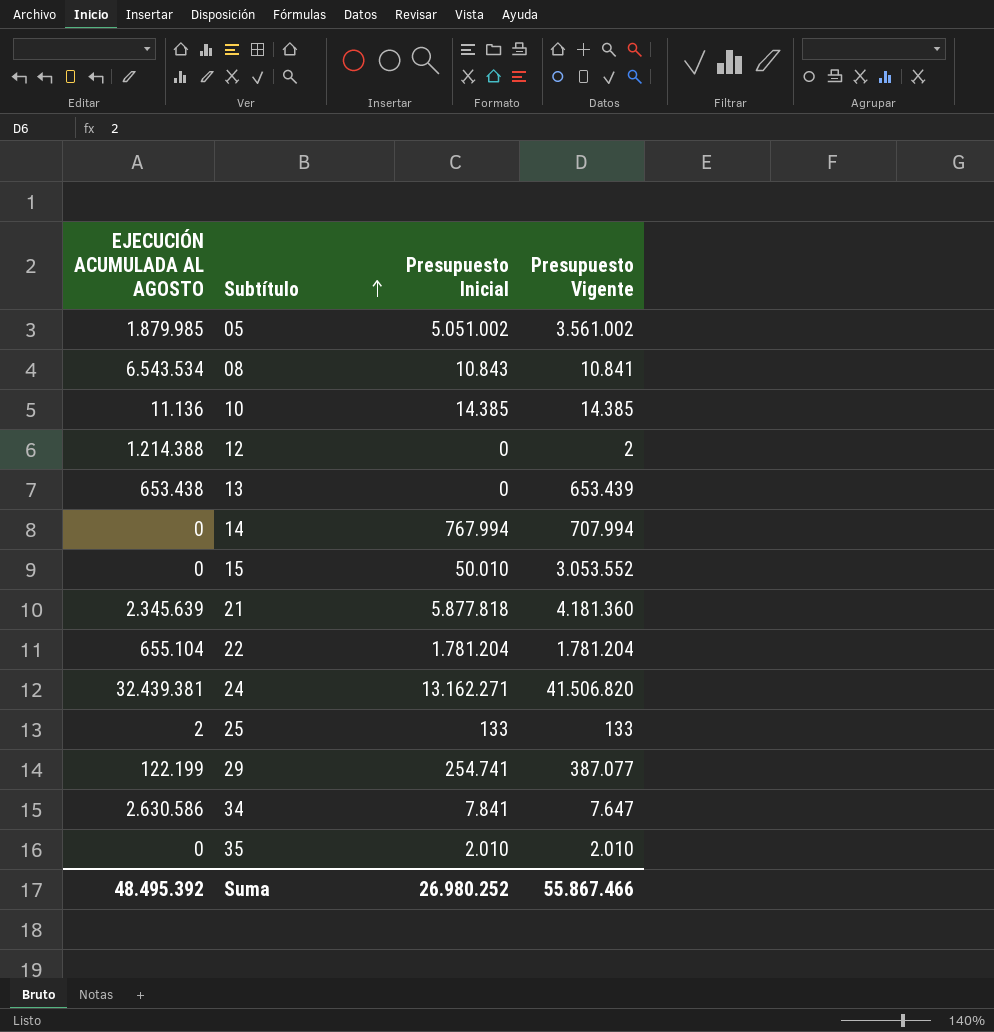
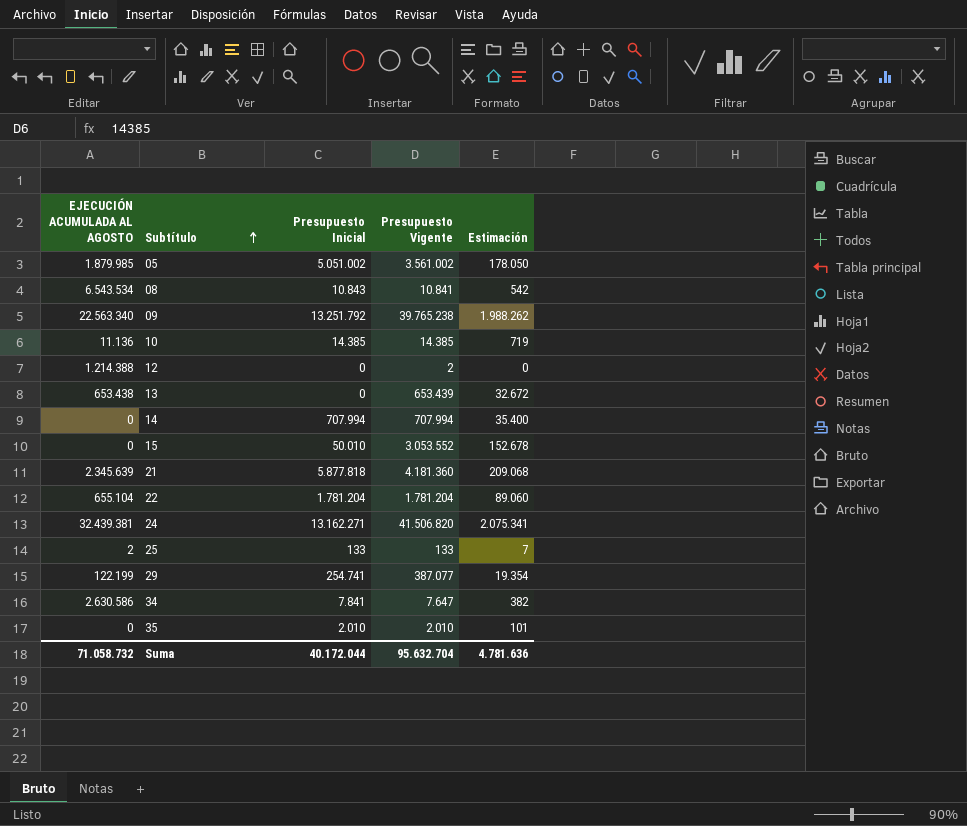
column Estimación | formula: none -> [Presupuesto Vigente] * 0,05
row 09: none -> 22.563.340 | 13.251.792 | 39.765.238 | 1.988.262
14 | Presupuesto Inicial: 767.994 -> 707.994
Suma | EJECUCIÓN ACUMULADA AL AGOSTO: 48.495.392 -> 71.058.732
Suma | Presupuesto Inicial: 26.980.252 -> 40.172.044
Suma | Presupuesto Vigente: 55.867.466 -> 95.632.704

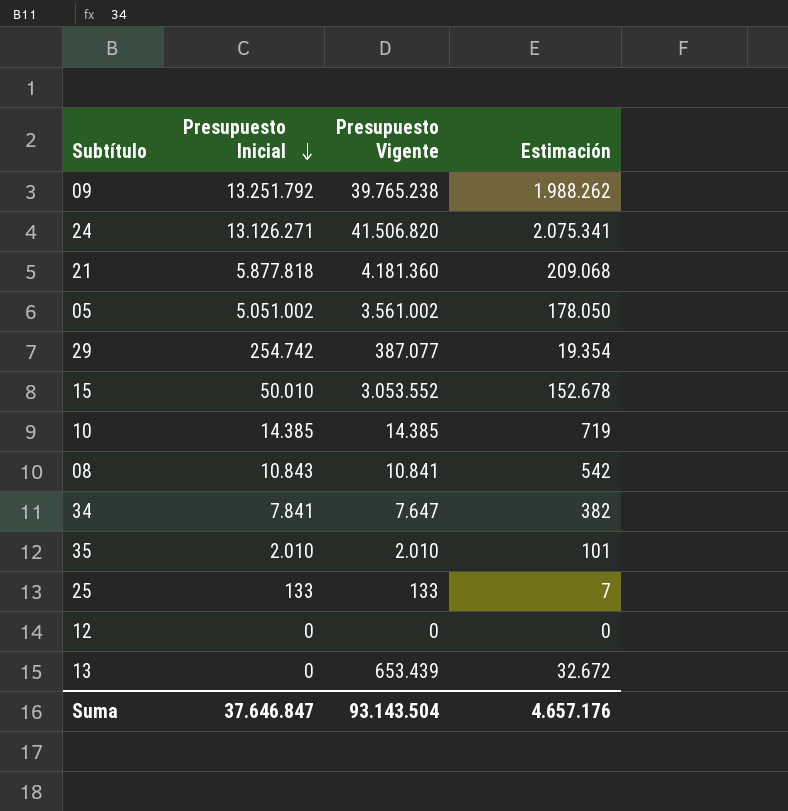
row order: Subtítulo ascending -> Presupuesto Inicial descending
column EJECUCIÓN ACUMULADA AL AGOSTO | position: 1 -> none
row 14: 0 | 707.994 | 707.994 | 35.400 -> none
row 22: 655.104 | 1.781.204 | 1.781.204 | 89.060 -> none
24 | Presupuesto Inicial: 13.162.271 -> 13.126.271
29 | Presupuesto Inicial: 254.741 -> 254.742
12 | Presupuesto Vigente: 2 -> 0
Suma | Presupuesto Inicial: 40.172.044 -> 37.646.847
Suma | Presupuesto Vigente: 95.632.704 -> 93.143.504
Suma | Estimación: 4.781.636 -> 4.657.176

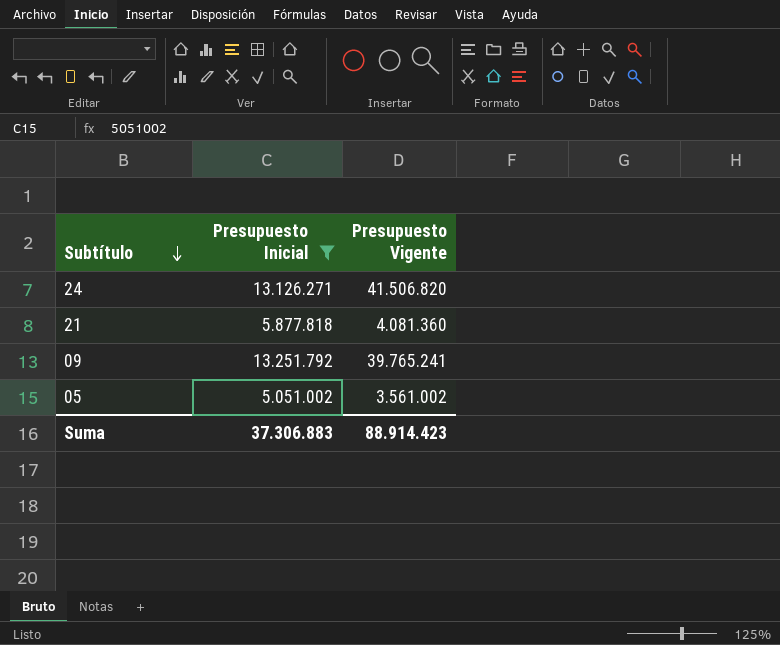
filter: none -> Presupuesto Inicial >= 5.051.002
row order: Presupuesto Inicial descending -> Subtítulo descending
column Estimación | formula: [Presupuesto Vigente] * 0,05 -> none
21 | Presupuesto Vigente: 4.181.360 -> 4.081.360
09 | Presupuesto Vigente: 39.765.238 -> 39.765.241
Suma | Presupuesto Inicial: 37.646.847 -> 37.306.883
Suma | Presupuesto Vigente: 93.143.504 -> 88.914.423

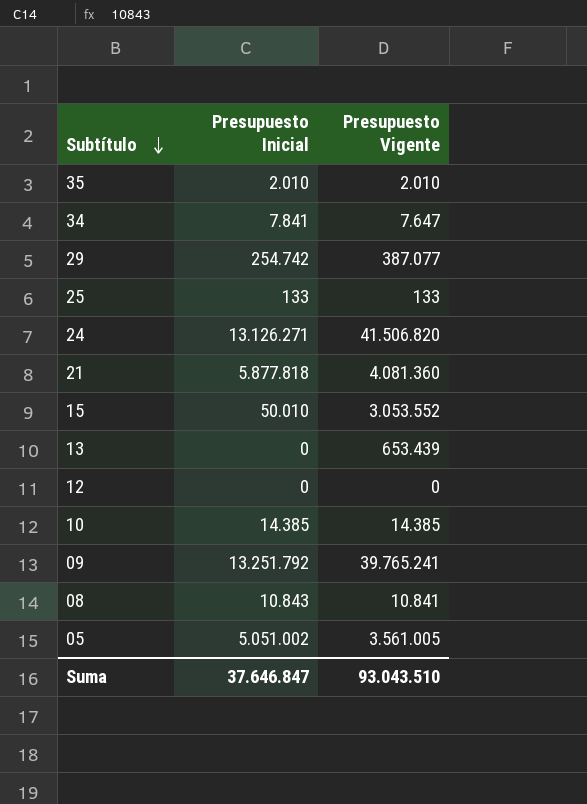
filter: Presupuesto Inicial >= 5.051.002 -> none
05 | Presupuesto Vigente: 3.561.002 -> 3.561.005
Suma | Presupuesto Inicial: 37.306.883 -> 37.646.847
Suma | Presupuesto Vigente: 88.914.423 -> 93.043.510

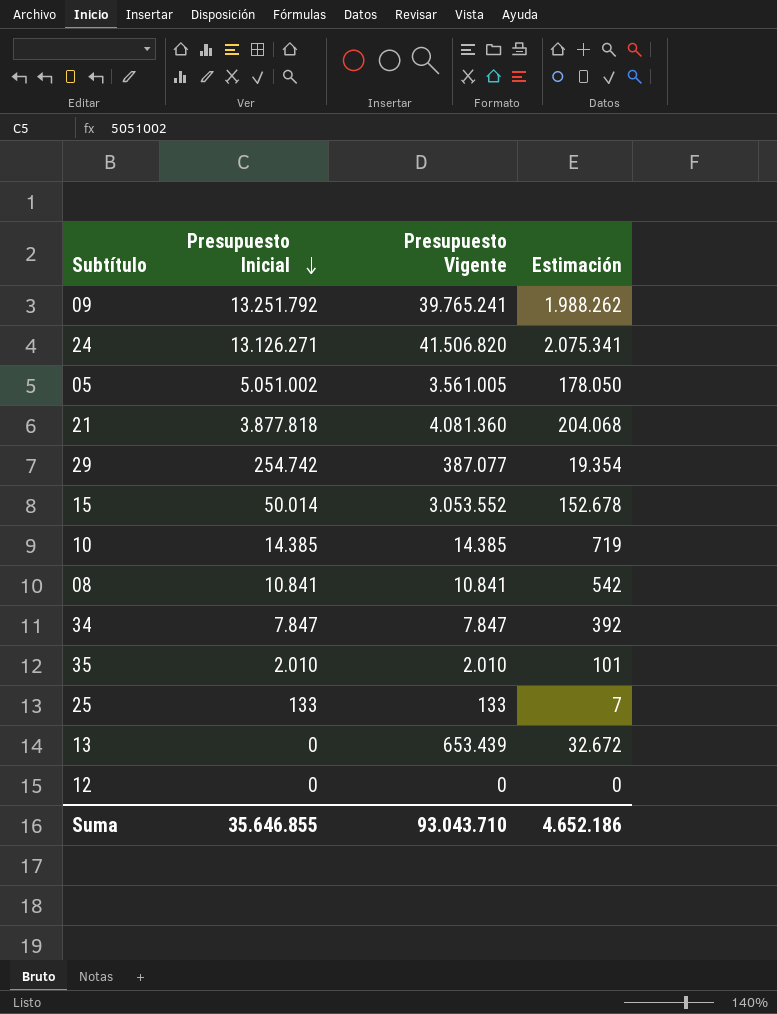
row order: Subtítulo descending -> Presupuesto Inicial descending
column Estimación | formula: none -> [Presupuesto Vigente] * 0,05
21 | Presupuesto Inicial: 5.877.818 -> 3.877.818
15 | Presupuesto Inicial: 50.010 -> 50.014
08 | Presupuesto Inicial: 10.843 -> 10.841
34 | Presupuesto Inicial: 7.841 -> 7.847
34 | Presupuesto Vigente: 7.647 -> 7.847
Suma | Presupuesto Inicial: 37.646.847 -> 35.646.855
Suma | Presupuesto Vigente: 93.043.510 -> 93.043.710

